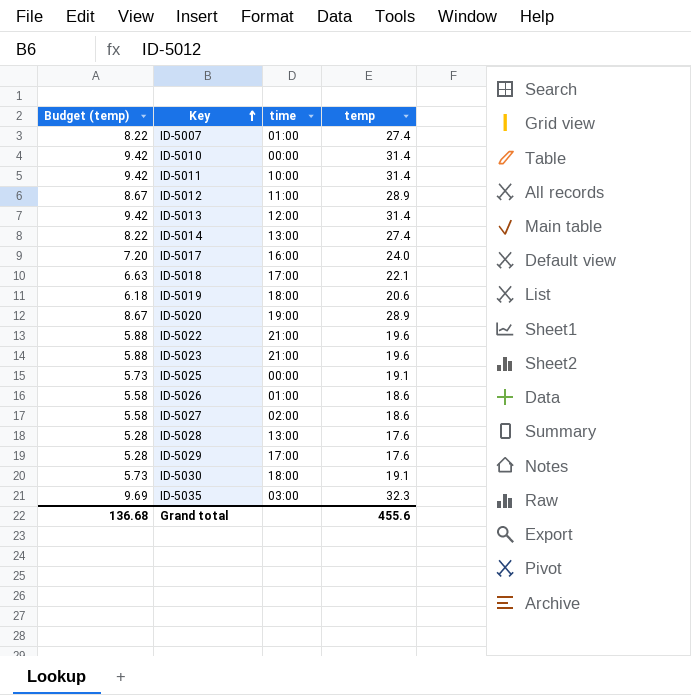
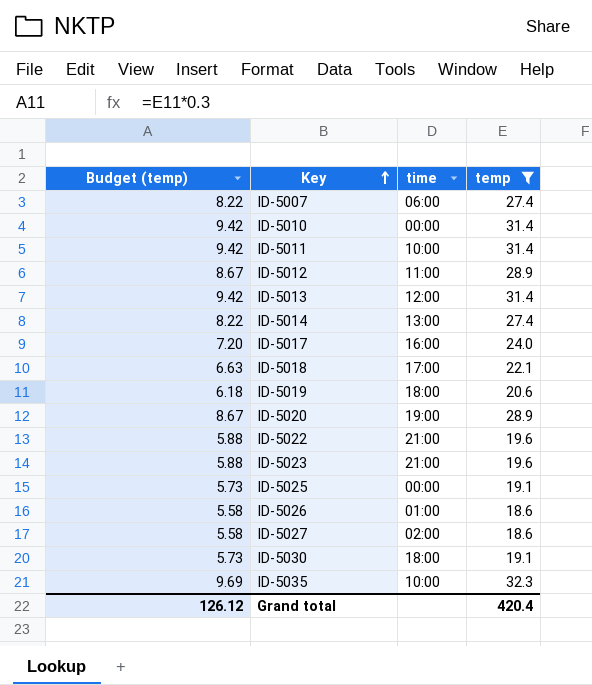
filter: none -> temp != 17.6
ID-5007 | time: 01:00 -> 06:00
ID-5035 | time: 03:00 -> 10:00
Grand total | Budget (temp): 136.68 -> 126.12
Grand total | temp: 455.6 -> 420.4

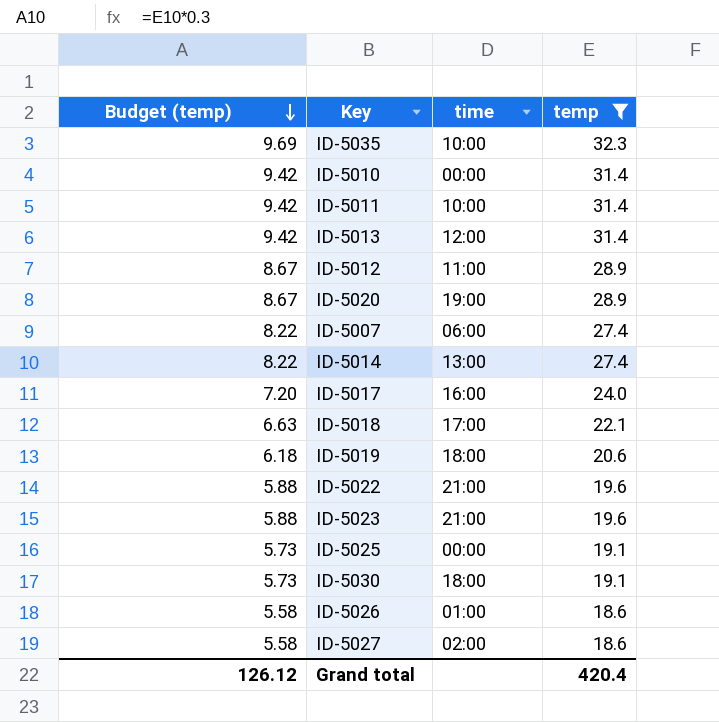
row order: Key ascending -> Budget (temp) descending

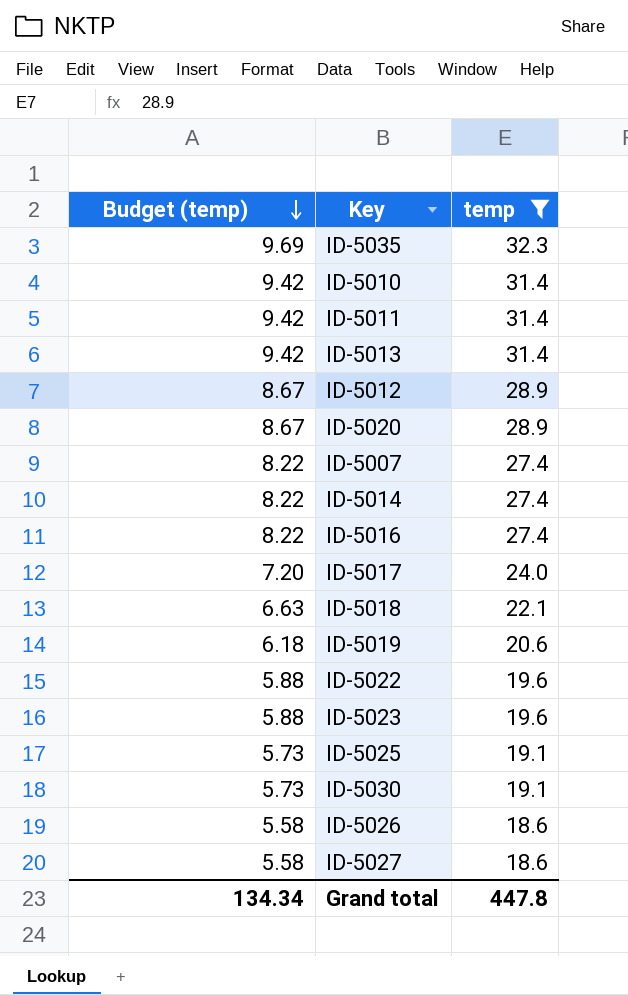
column time | position: 3 -> none
row ID-5016: none -> 8.22 | 27.4
Grand total | Budget (temp): 126.12 -> 134.34
Grand total | temp: 420.4 -> 447.8

